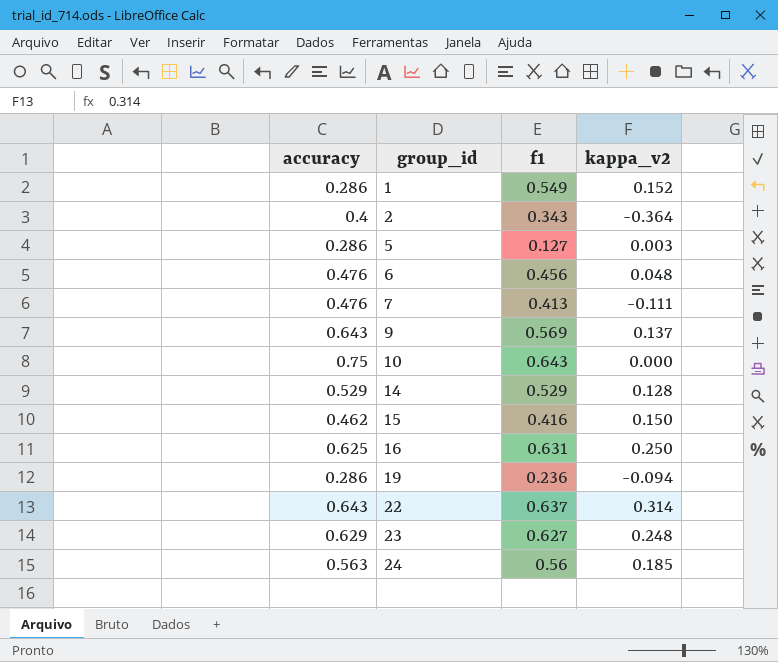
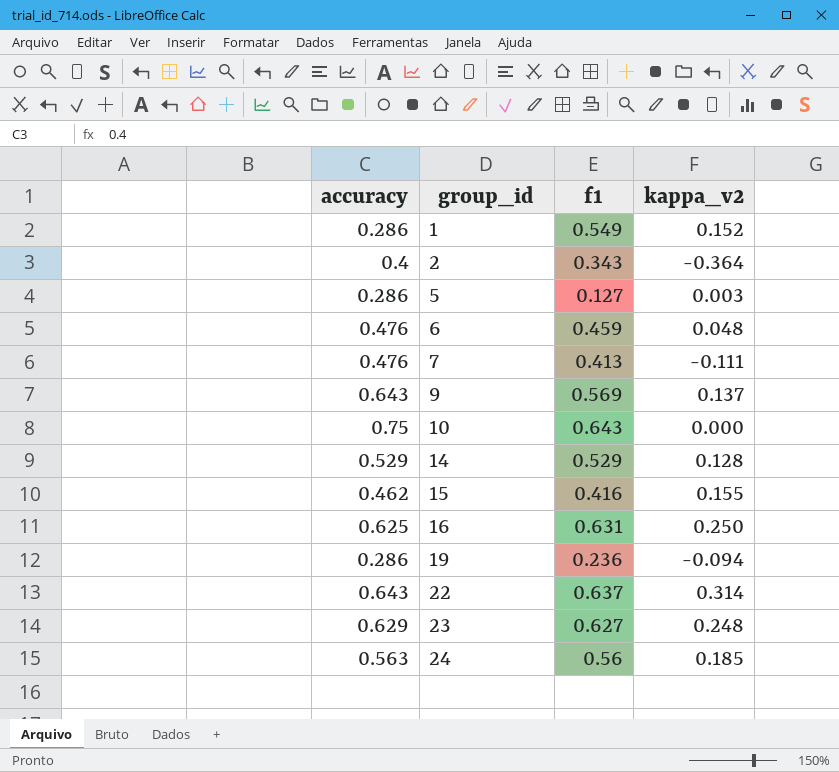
6 | f1: 0.456 -> 0.459
15 | kappa_v2: 0.150 -> 0.155

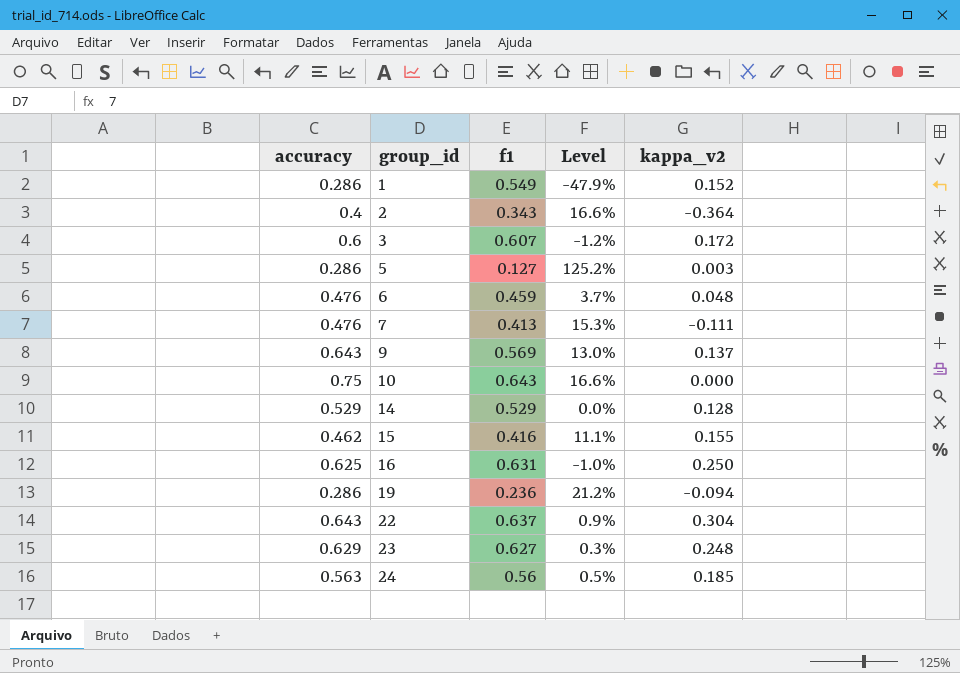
column Level | formula: none -> ([accuracy] - [f1]) / [f1]
row 3: none -> 0.6 | 0.607 | -1.2% | 0.172
22 | kappa_v2: 0.314 -> 0.304

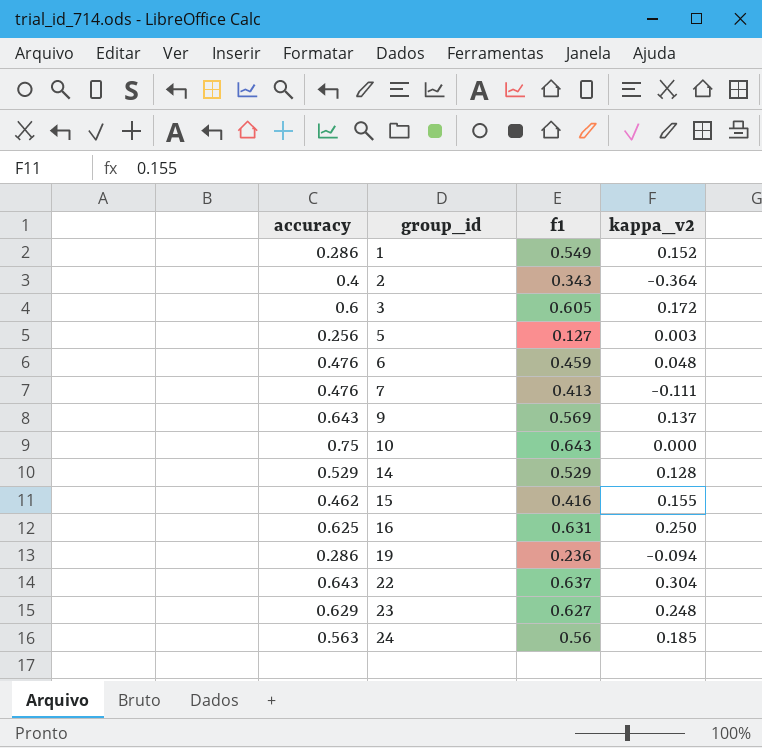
column Level | formula: ([accuracy] - [f1]) / [f1] -> none
3 | f1: 0.607 -> 0.605
5 | accuracy: 0.286 -> 0.256

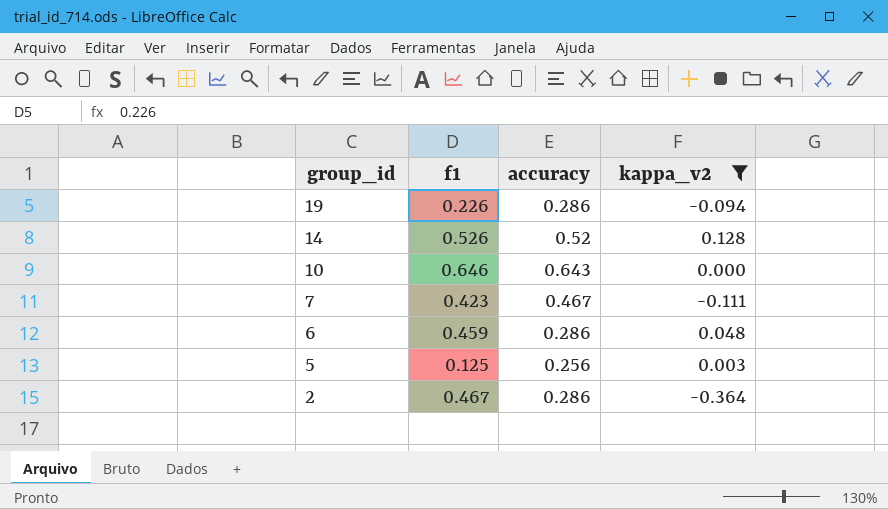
filter: none -> kappa_v2 <= 0.128
row order: group_id ascending -> group_id descending
column accuracy | position: 1 -> 3
19 | f1: 0.236 -> 0.226
14 | f1: 0.529 -> 0.526
14 | accuracy: 0.529 -> 0.52
10 | f1: 0.643 -> 0.646
10 | accuracy: 0.75 -> 0.643
7 | f1: 0.413 -> 0.423
7 | accuracy: 0.476 -> 0.467
6 | accuracy: 0.476 -> 0.286
5 | f1: 0.127 -> 0.125
2 | f1: 0.343 -> 0.467
2 | accuracy: 0.4 -> 0.286

